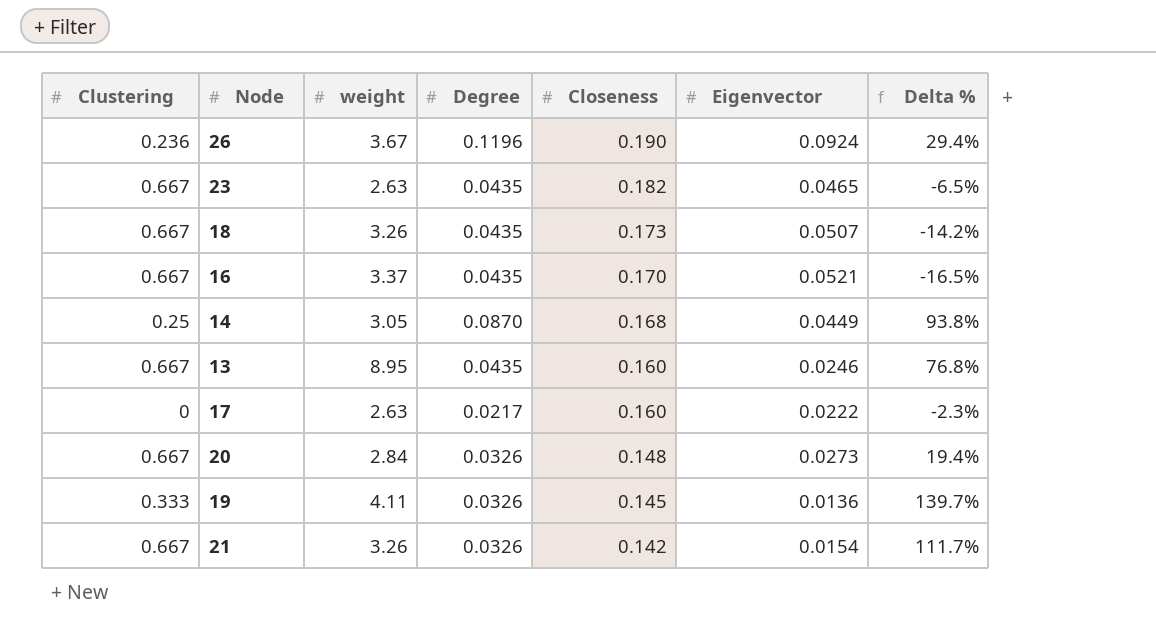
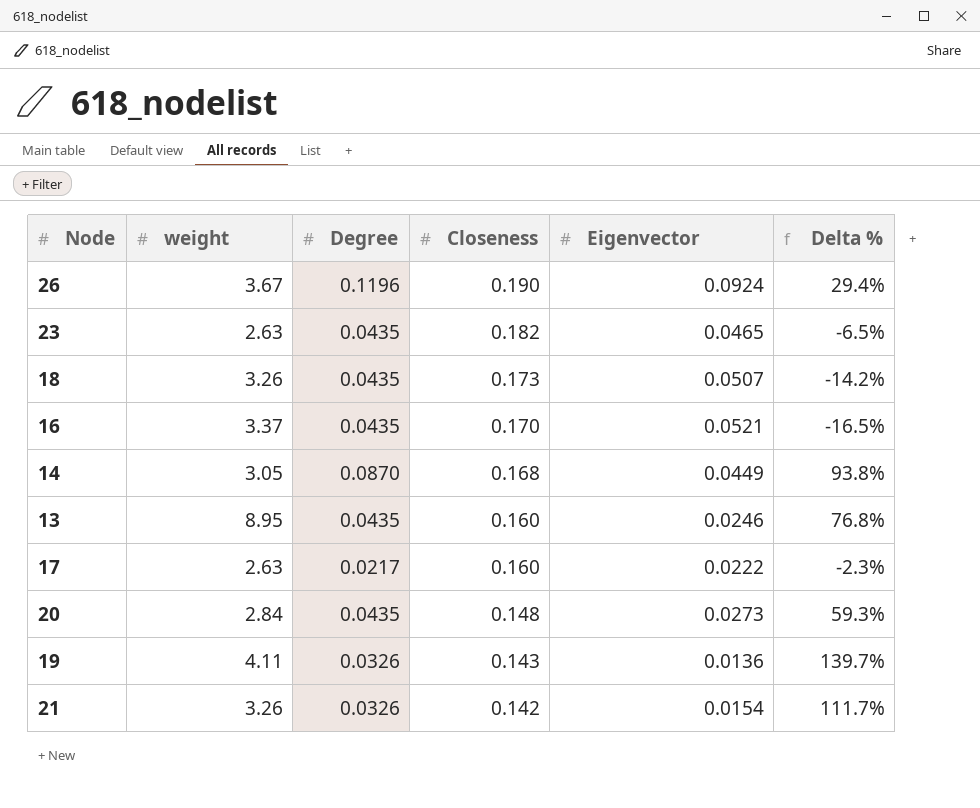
column Clustering | position: 1 -> none
20 | Degree: 0.0326 -> 0.0435
20 | Delta %: 19.4% -> 59.3%
19 | Closeness: 0.145 -> 0.143

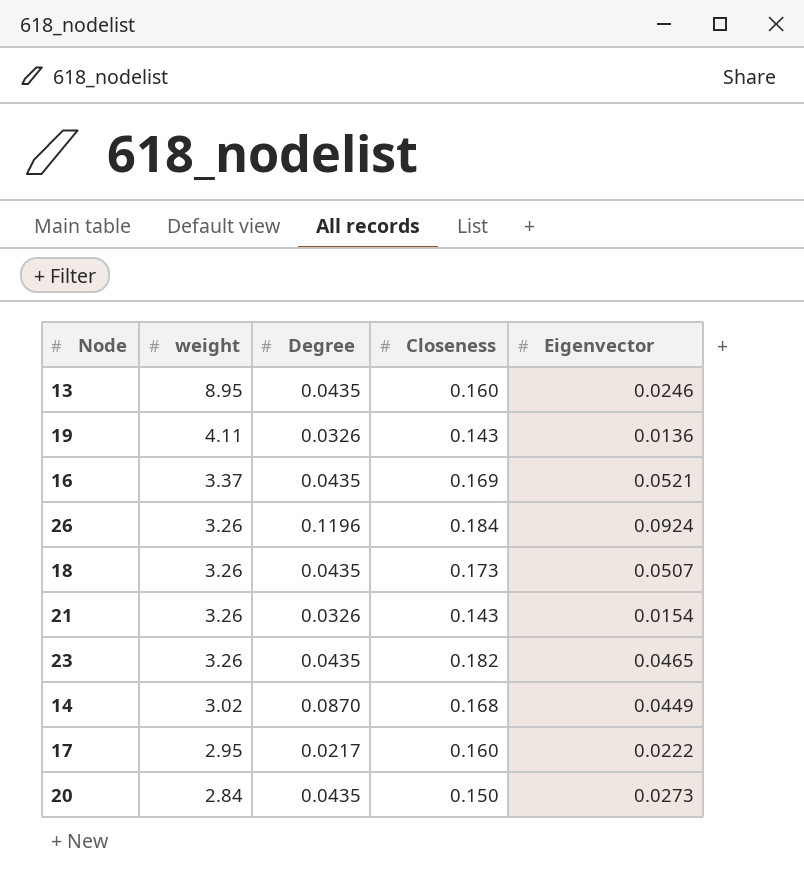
row order: Closeness descending -> weight descending
column Delta % | formula: ([Degree] - [Eigenvector]) / [Eigenvector] -> none
16 | Closeness: 0.170 -> 0.169
26 | weight: 3.67 -> 3.26
26 | Closeness: 0.190 -> 0.184
21 | Closeness: 0.142 -> 0.143
23 | weight: 2.63 -> 3.26
14 | weight: 3.05 -> 3.02
17 | weight: 2.63 -> 2.95
20 | Closeness: 0.148 -> 0.150

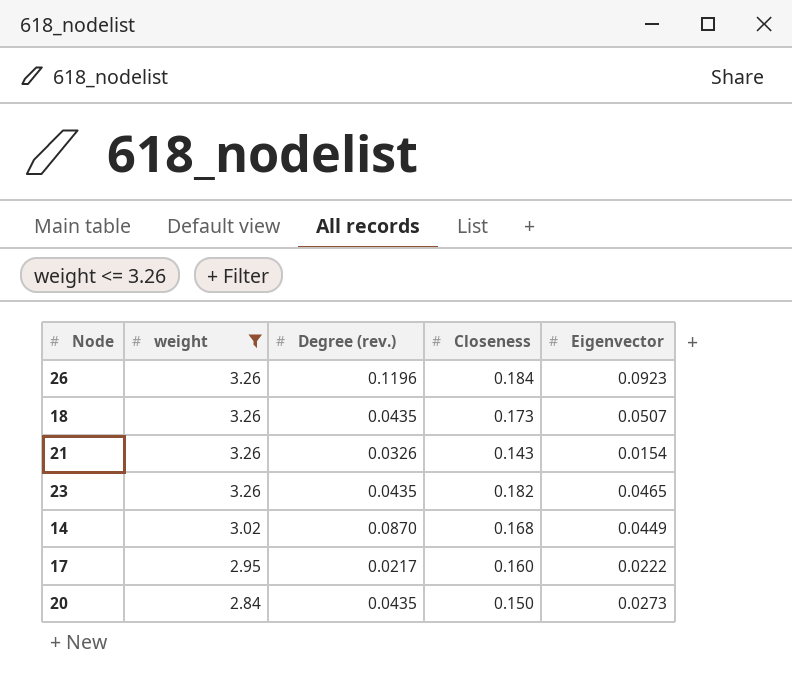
filter: none -> weight <= 3.26
column name: Degree -> Degree (rev.)
26 | Eigenvector: 0.0924 -> 0.0923

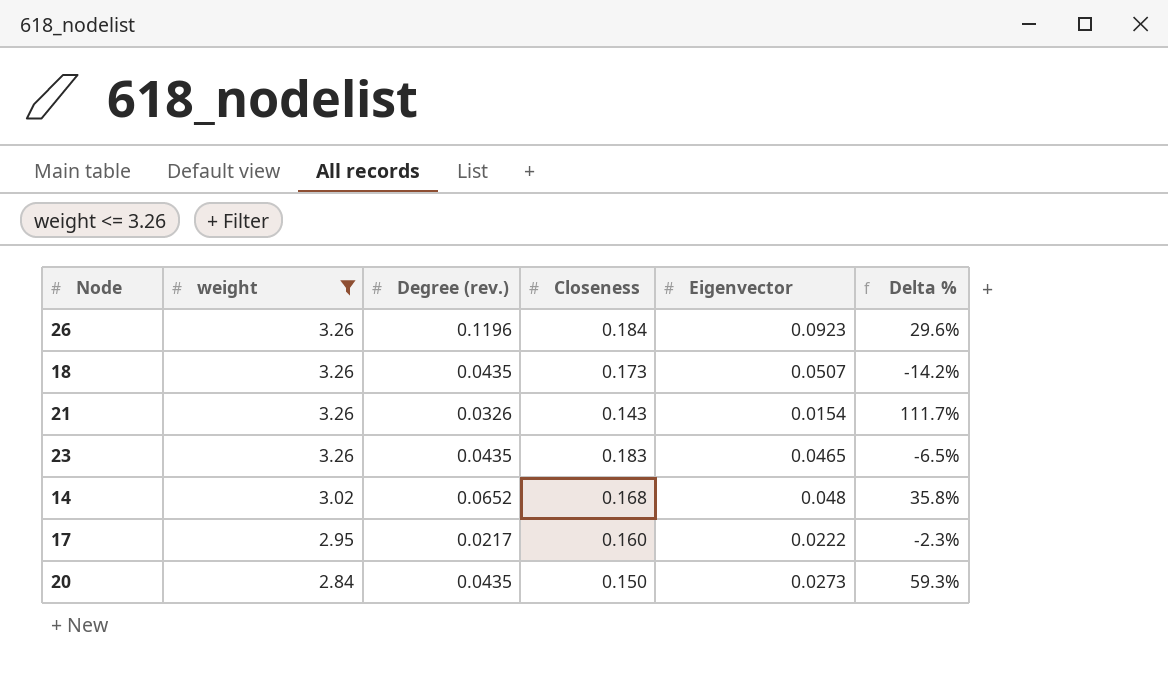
column Delta % | formula: none -> ([Degree (rev.)] - [Eigenvector]) / [Eigenvector]
23 | Closeness: 0.182 -> 0.183
14 | Degree (rev.): 0.0870 -> 0.0652
14 | Eigenvector: 0.0449 -> 0.048

